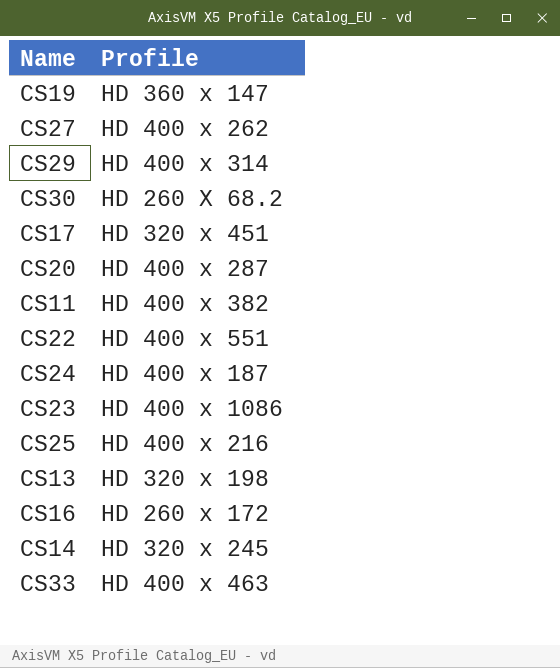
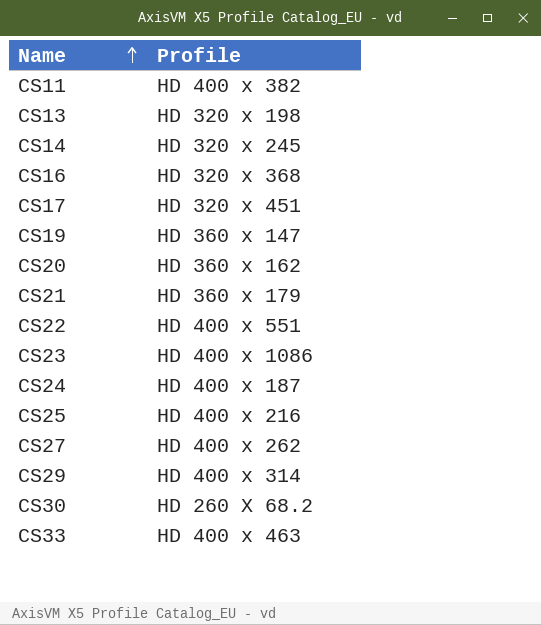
row order: none -> Name ascending
CS16 | Profile: HD 260 x 172 -> HD 320 x 368
CS20 | Profile: HD 400 x 287 -> HD 360 x 162
row CS21: none -> HD 360 x 179

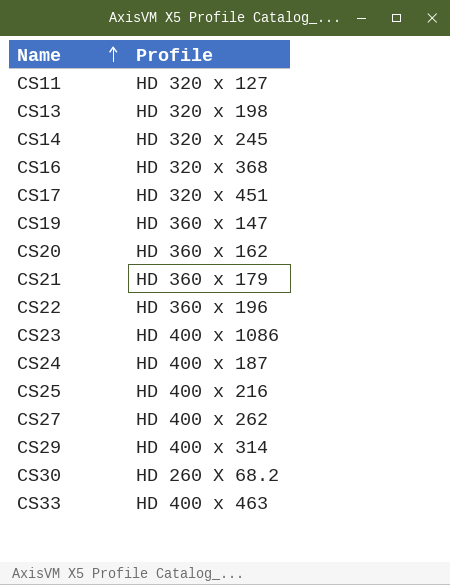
CS11 | Profile: HD 400 x 382 -> HD 320 x 127
CS22 | Profile: HD 400 x 551 -> HD 360 x 196

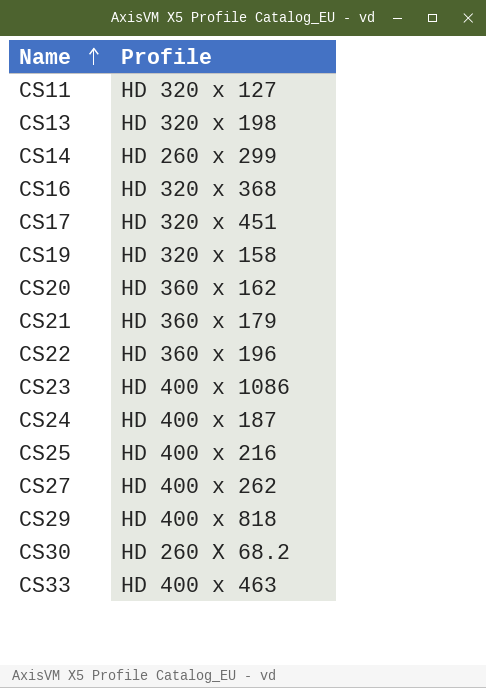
CS14 | Profile: HD 320 x 245 -> HD 260 x 299
CS19 | Profile: HD 360 x 147 -> HD 320 x 158
CS29 | Profile: HD 400 x 314 -> HD 400 x 818

